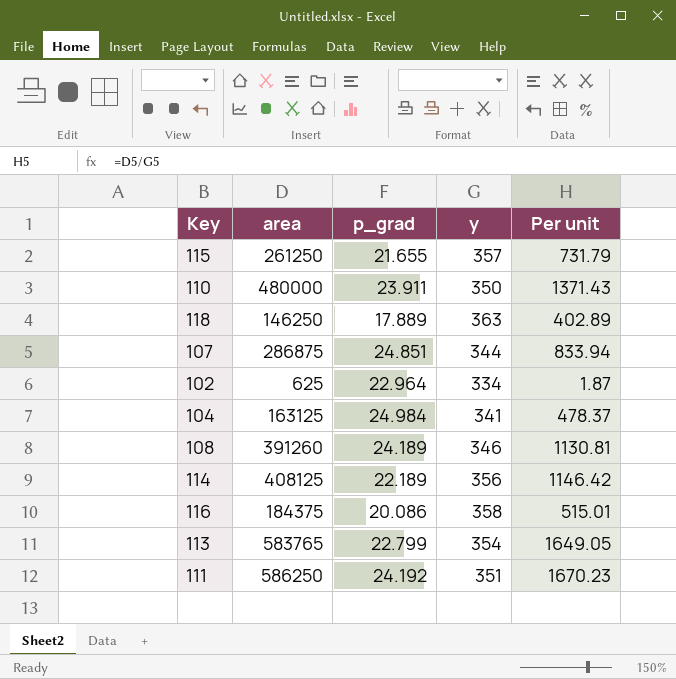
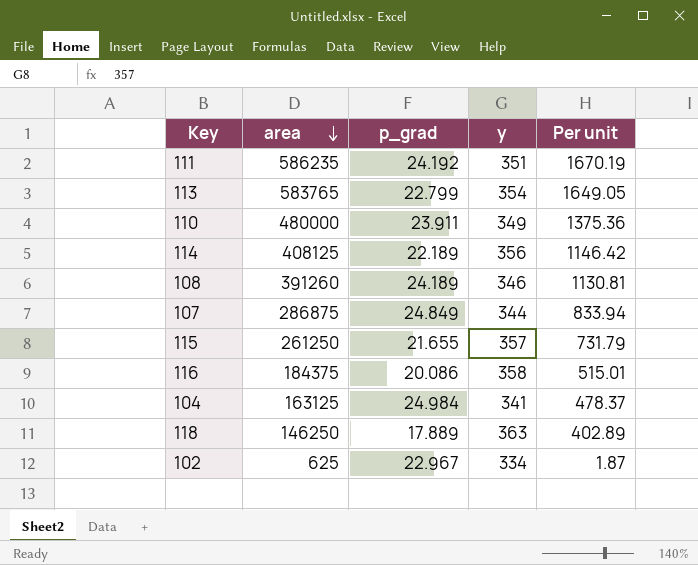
row order: none -> area descending
111 | area: 586250 -> 586235
111 | Per unit: 1670.23 -> 1670.19
110 | y: 350 -> 349
110 | Per unit: 1371.43 -> 1375.36
107 | p_grad: 24.851 -> 24.849
102 | p_grad: 22.964 -> 22.967

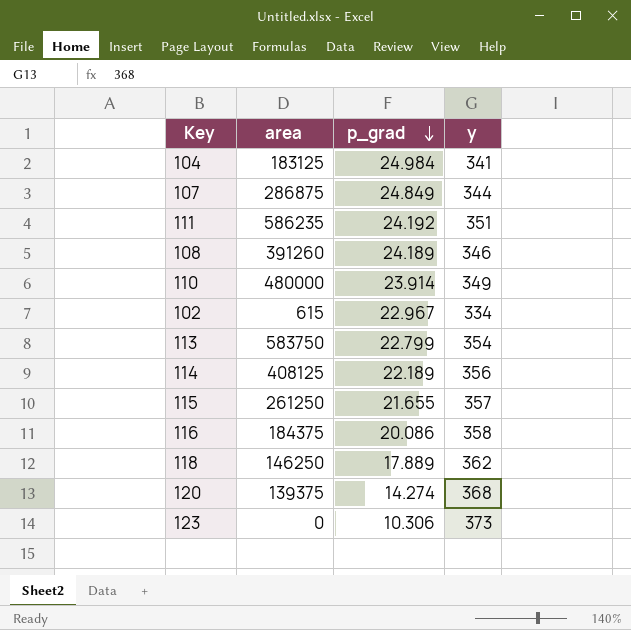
row order: area descending -> p_grad descending
column Per unit | formula: [area] / [y] -> none
104 | area: 163125 -> 183125
110 | p_grad: 23.911 -> 23.914
102 | area: 625 -> 615
113 | area: 583765 -> 583750
118 | y: 363 -> 362
row 120: none -> 139375 | 14.274 | 368
row 123: none -> 0 | 10.306 | 373

